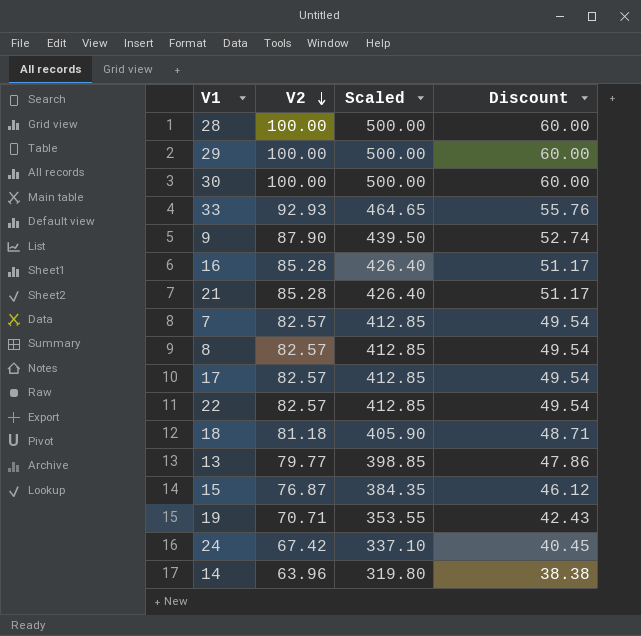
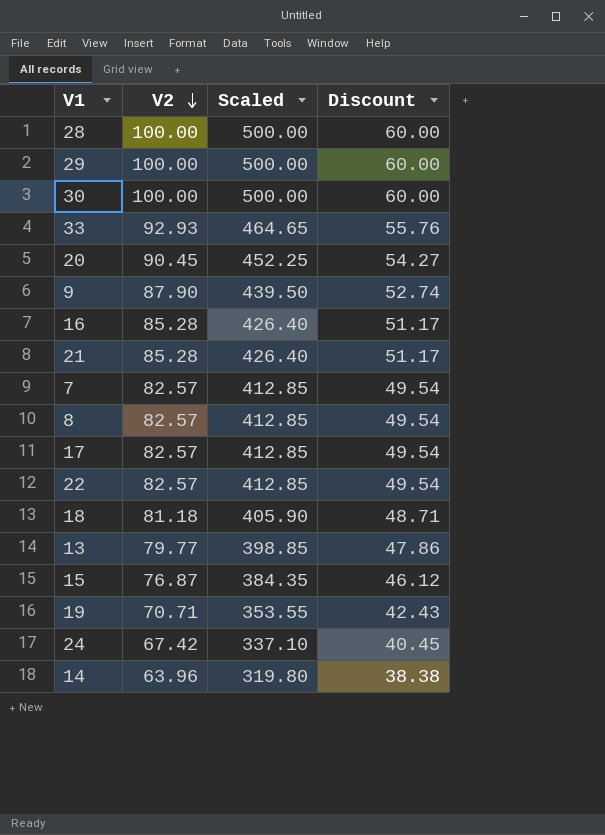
row 20: none -> 90.45 | 452.25 | 54.27

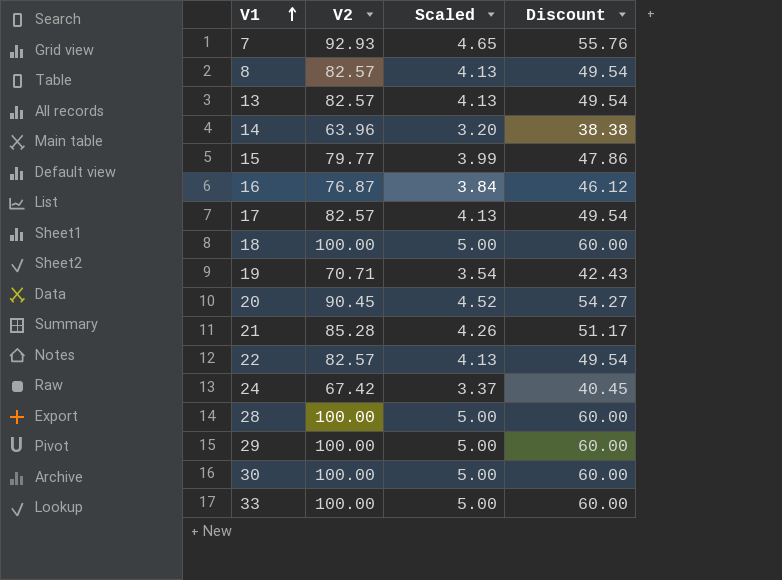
row order: V2 descending -> V1 ascending
column Scaled | formula: [V2] * 5 -> [V2] * 0.05
row 9: 87.90 | 439.50 | 52.74 -> none
7 | V2: 82.57 -> 92.93
7 | Discount: 49.54 -> 55.76
13 | V2: 79.77 -> 82.57
13 | Discount: 47.86 -> 49.54
15 | V2: 76.87 -> 79.77
15 | Discount: 46.12 -> 47.86
16 | V2: 85.28 -> 76.87
16 | Discount: 51.17 -> 46.12
18 | V2: 81.18 -> 100.00
18 | Discount: 48.71 -> 60.00
33 | V2: 92.93 -> 100.00
33 | Discount: 55.76 -> 60.00

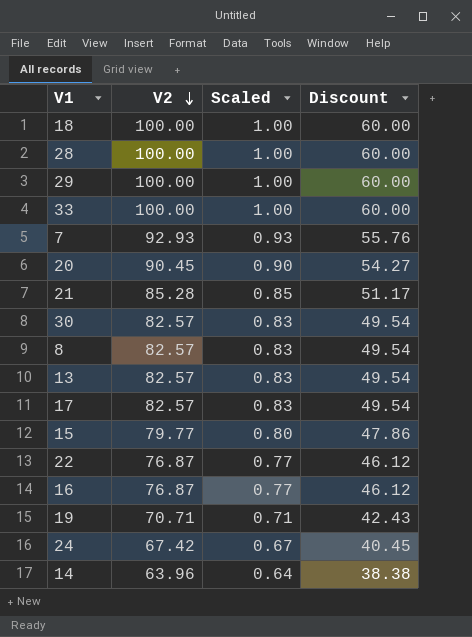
row order: V1 ascending -> V2 descending
column Scaled | formula: [V2] * 0.05 -> [V2] * 0.01
30 | V2: 100.00 -> 82.57
30 | Discount: 60.00 -> 49.54
22 | V2: 82.57 -> 76.87
22 | Discount: 49.54 -> 46.12

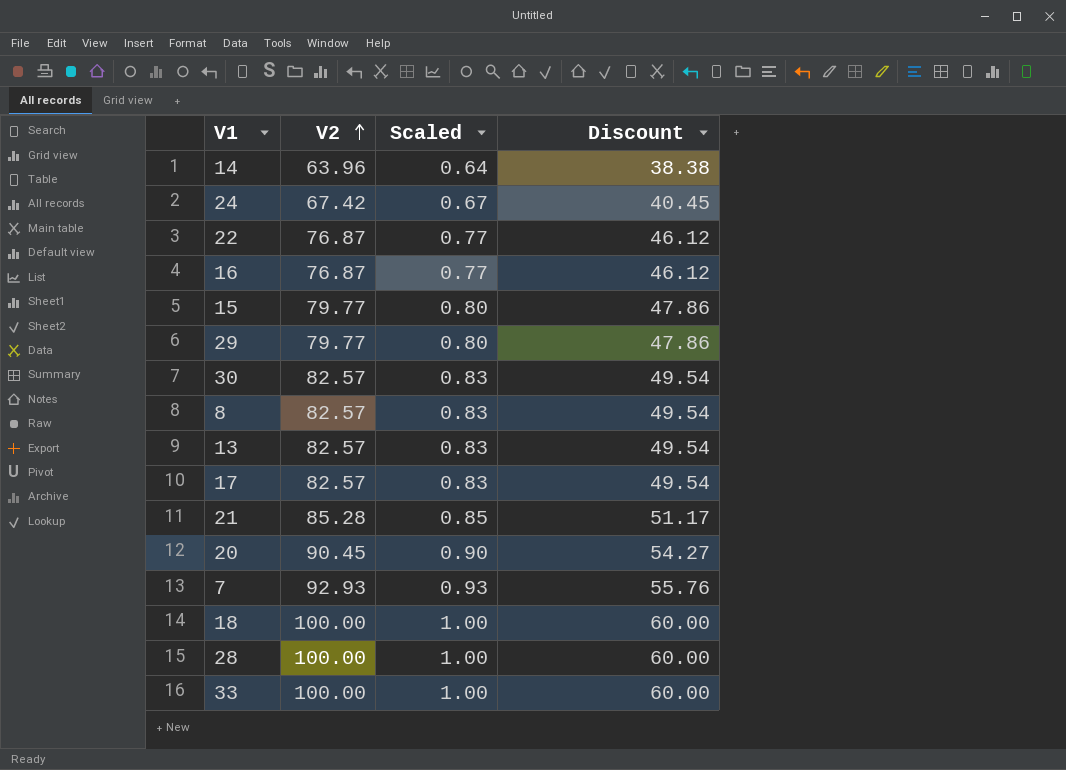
row order: V2 descending -> V2 ascending
row 19: 70.71 | 0.71 | 42.43 -> none
29 | V2: 100.00 -> 79.77
29 | Scaled: 1.00 -> 0.80
29 | Discount: 60.00 -> 47.86

